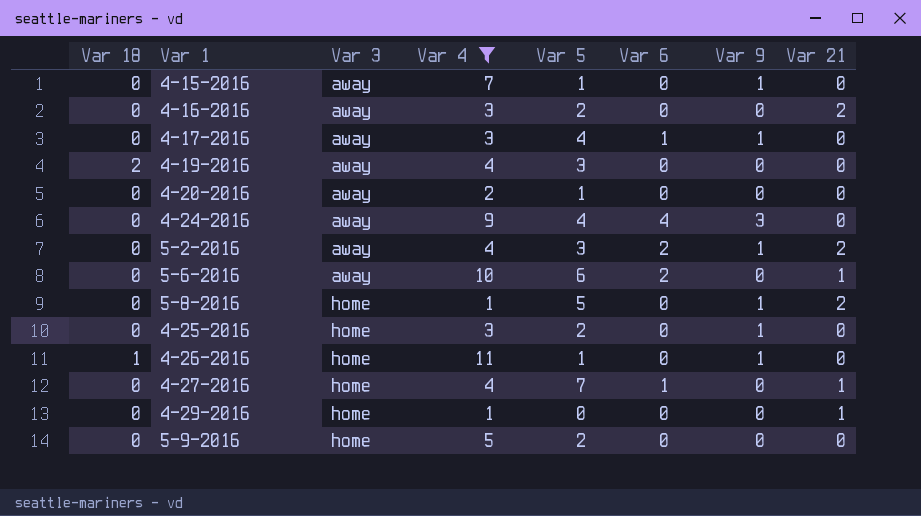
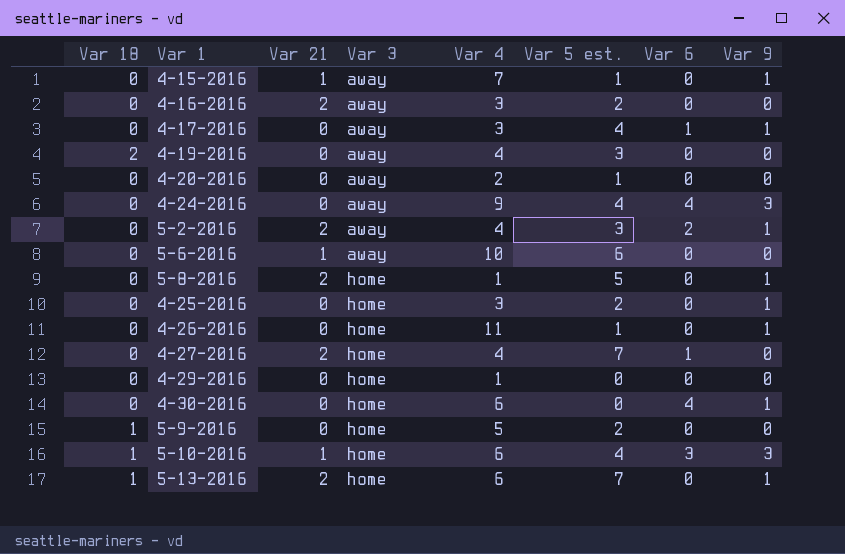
filter: Var 4 != 6 -> none
column Var 21 | position: 8 -> 3
column name: Var 5 -> Var 5 est.
4-15-2016 | Var 21: 0 -> 1
5-6-2016 | Var 6: 2 -> 0
4-26-2016 | Var 18: 1 -> 0
4-27-2016 | Var 21: 1 -> 2
4-29-2016 | Var 21: 1 -> 0
5-9-2016 | Var 18: 0 -> 1

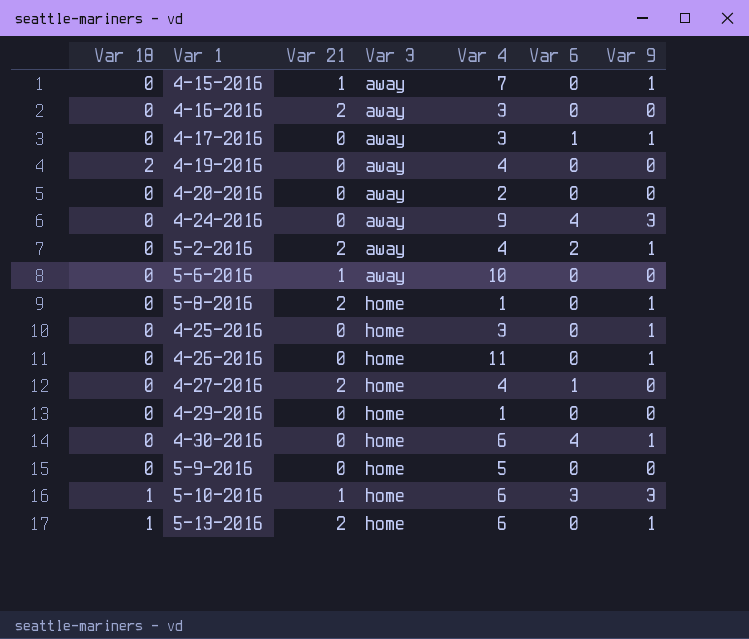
column Var 5 est. | position: 6 -> none
5-9-2016 | Var 18: 1 -> 0

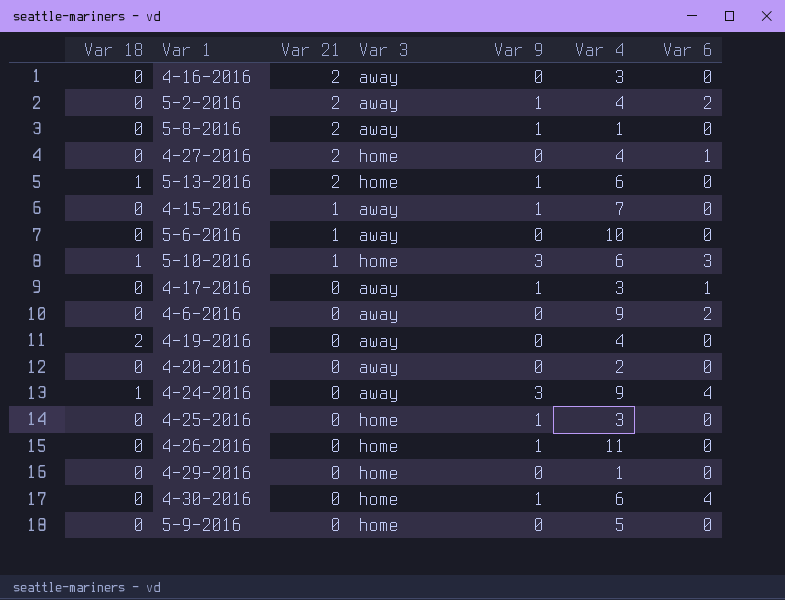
row order: Var 3 ascending -> Var 21 descending
column Var 9 | position: 7 -> 5
5-8-2016 | Var 3: home -> away
row 4-6-2016: none -> 0 | 0 | away | 0 | 9 | 2
4-24-2016 | Var 18: 0 -> 1

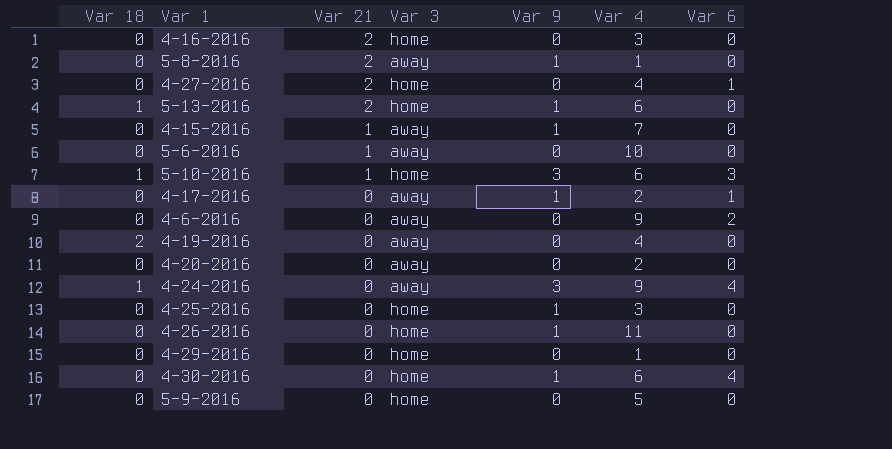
row 5-2-2016: 0 | 2 | away | 1 | 4 | 2 -> none
4-16-2016 | Var 3: away -> home
4-17-2016 | Var 4: 3 -> 2

